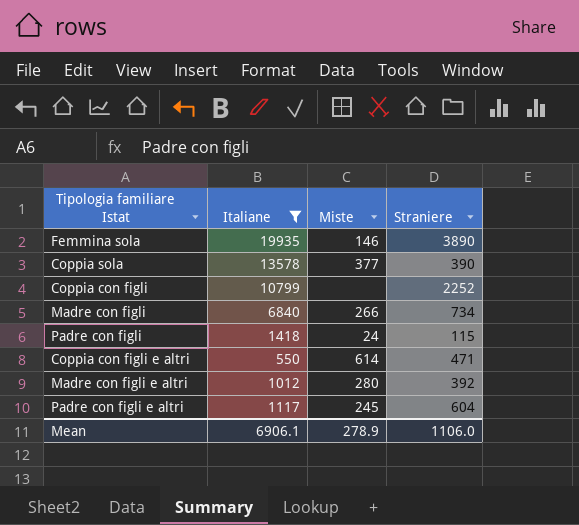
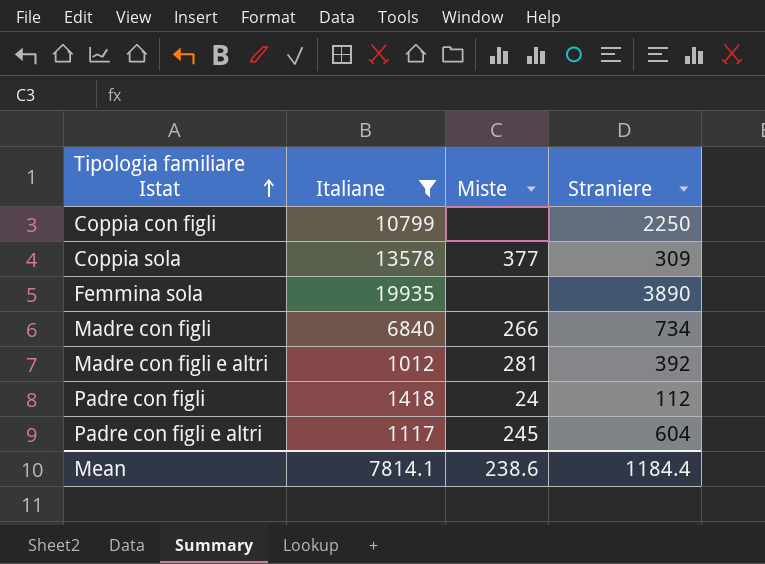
row order: none -> Tipologia familiare Istat ascending
row Coppia con figli e altri: 550 | 614 | 471 -> none
Coppia con figli | Straniere: 2252 -> 2250
Coppia sola | Straniere: 390 -> 309
Femmina sola | Miste: 146 -> none
Madre con figli e altri | Miste: 280 -> 281
Padre con figli | Straniere: 115 -> 112
Mean | Italiane: 6906.1 -> 7814.1
Mean | Miste: 278.9 -> 238.6
Mean | Straniere: 1106.0 -> 1184.4

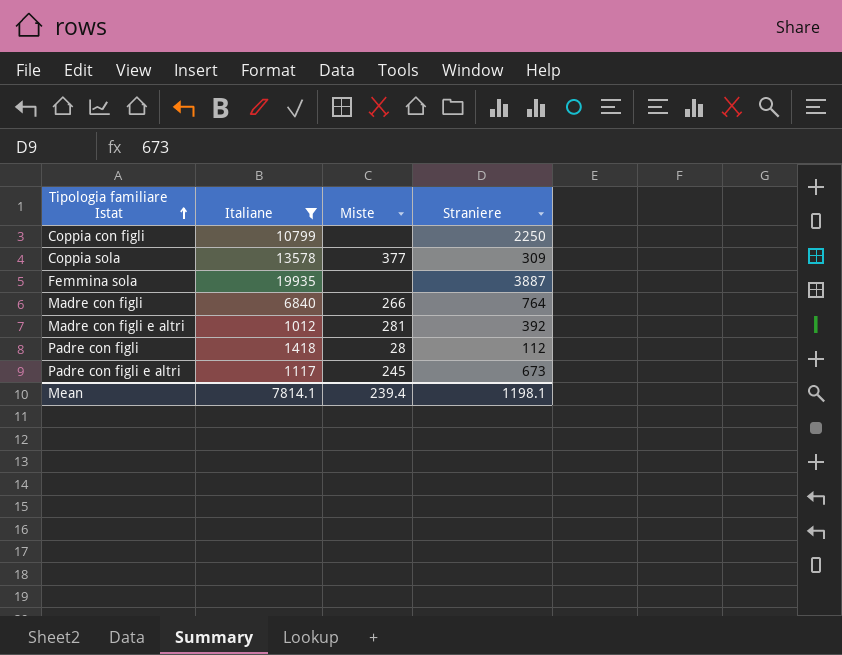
Femmina sola | Straniere: 3890 -> 3887
Madre con figli | Straniere: 734 -> 764
Padre con figli | Miste: 24 -> 28
Padre con figli e altri | Straniere: 604 -> 673
Mean | Miste: 238.6 -> 239.4
Mean | Straniere: 1184.4 -> 1198.1

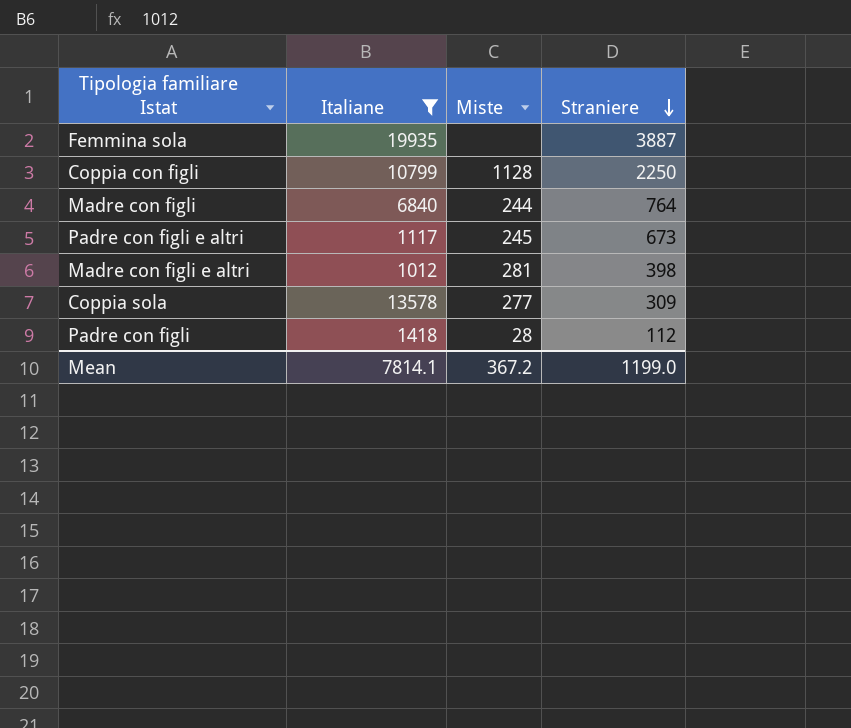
row order: Tipologia familiare Istat ascending -> Straniere descending
Coppia con figli | Miste: none -> 1128
Madre con figli | Miste: 266 -> 244
Madre con figli e altri | Straniere: 392 -> 398
Coppia sola | Miste: 377 -> 277
Mean | Miste: 239.4 -> 367.2
Mean | Straniere: 1198.1 -> 1199.0

